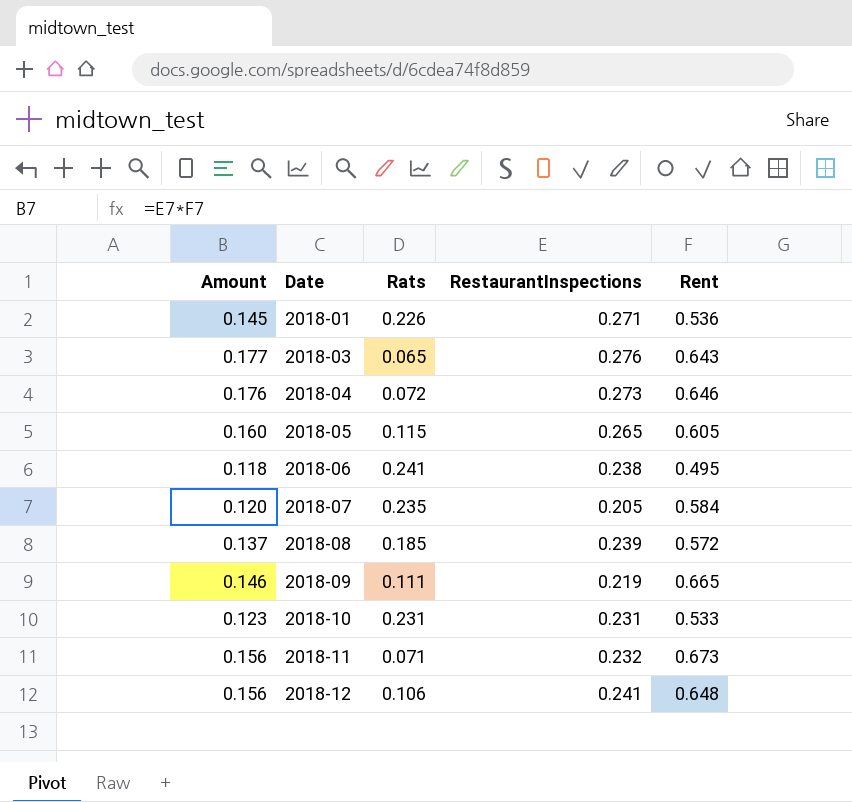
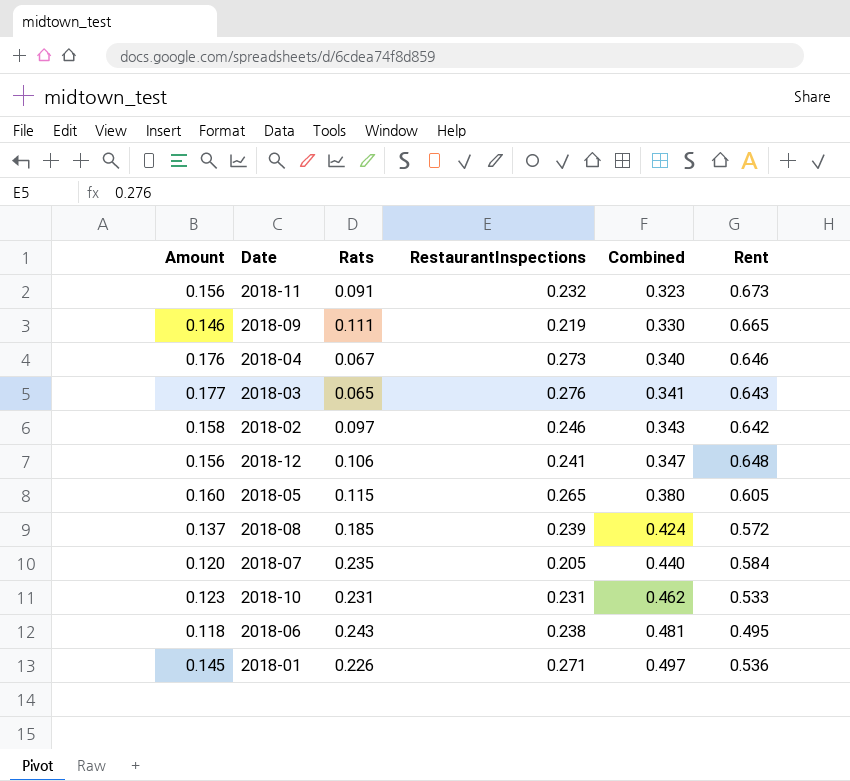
row order: Date ascending -> Combined ascending
column Combined | formula: none -> [Rats] + [RestaurantInspections]
2018-11 | Rats: 0.071 -> 0.091
2018-04 | Rats: 0.072 -> 0.067
row 2018-02: none -> 0.158 | 0.097 | 0.246 | 0.343 | 0.642
2018-06 | Rats: 0.241 -> 0.243

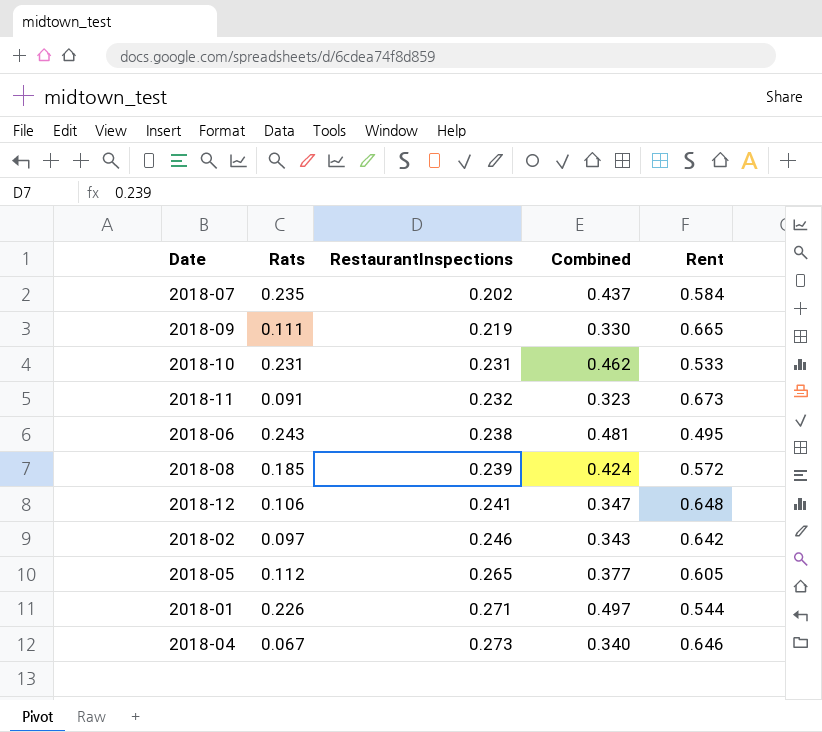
row order: Combined ascending -> RestaurantInspections ascending
column Amount | formula: [RestaurantInspections] * [Rent] -> none
row 2018-03: 0.177 | 0.065 | 0.276 | 0.341 | 0.643 -> none
2018-07 | RestaurantInspections: 0.205 -> 0.202
2018-07 | Combined: 0.440 -> 0.437
2018-05 | Rats: 0.115 -> 0.112
2018-05 | Combined: 0.380 -> 0.377
2018-01 | Rent: 0.536 -> 0.544

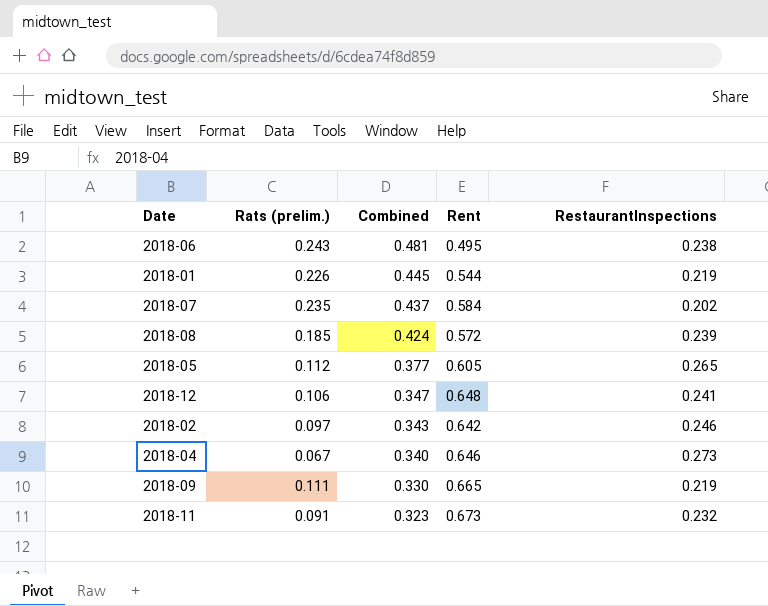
row order: RestaurantInspections ascending -> Combined descending
column name: Rats -> Rats (prelim.)
column RestaurantInspections | position: 3 -> 5
row 2018-10: 0.231 | 0.231 | 0.462 | 0.533 -> none
2018-01 | Combined: 0.497 -> 0.445
2018-01 | RestaurantInspections: 0.271 -> 0.219

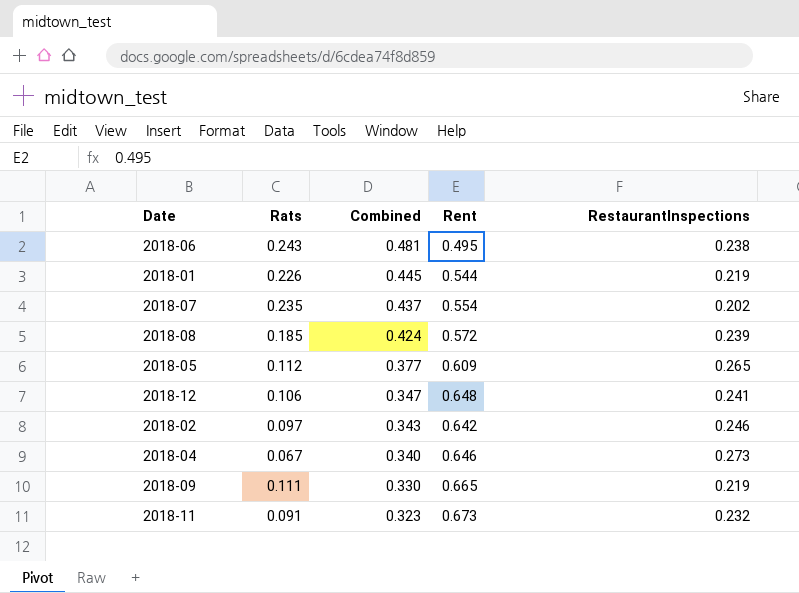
column name: Rats (prelim.) -> Rats
2018-07 | Rent: 0.584 -> 0.554
2018-05 | Rent: 0.605 -> 0.609

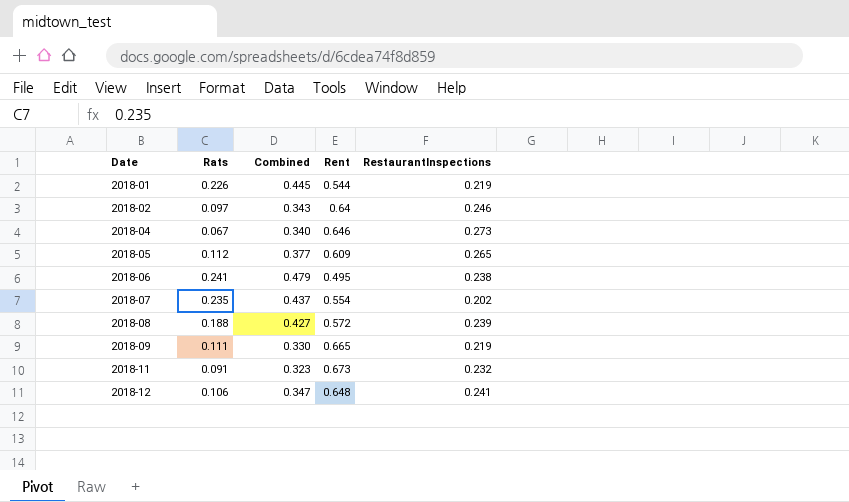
row order: Combined descending -> Date ascending
2018-02 | Rent: 0.642 -> 0.64
2018-06 | Rats: 0.243 -> 0.241
2018-06 | Combined: 0.481 -> 0.479
2018-08 | Rats: 0.185 -> 0.188
2018-08 | Combined: 0.424 -> 0.427

